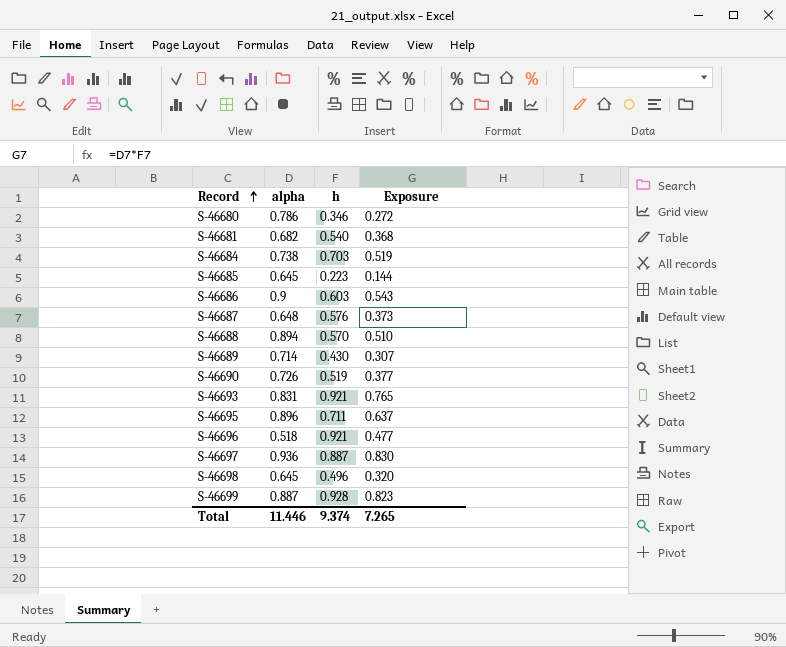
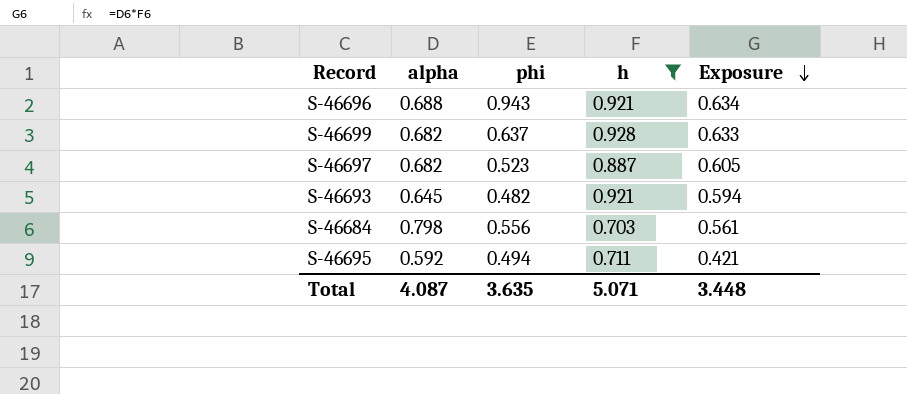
filter: none -> h >= 0.703
row order: Record ascending -> Exposure descending
column phi | position: none -> 3
S-46696 | alpha: 0.518 -> 0.688
S-46696 | Exposure: 0.477 -> 0.634
S-46699 | alpha: 0.887 -> 0.682
S-46699 | Exposure: 0.823 -> 0.633
S-46697 | alpha: 0.936 -> 0.682
S-46697 | Exposure: 0.830 -> 0.605
S-46693 | alpha: 0.831 -> 0.645
S-46693 | Exposure: 0.765 -> 0.594
S-46684 | alpha: 0.738 -> 0.798
S-46684 | Exposure: 0.519 -> 0.561
S-46695 | alpha: 0.896 -> 0.592
S-46695 | Exposure: 0.637 -> 0.421
Total | alpha: 11.446 -> 4.087
Total | h: 9.374 -> 5.071
Total | Exposure: 7.265 -> 3.448

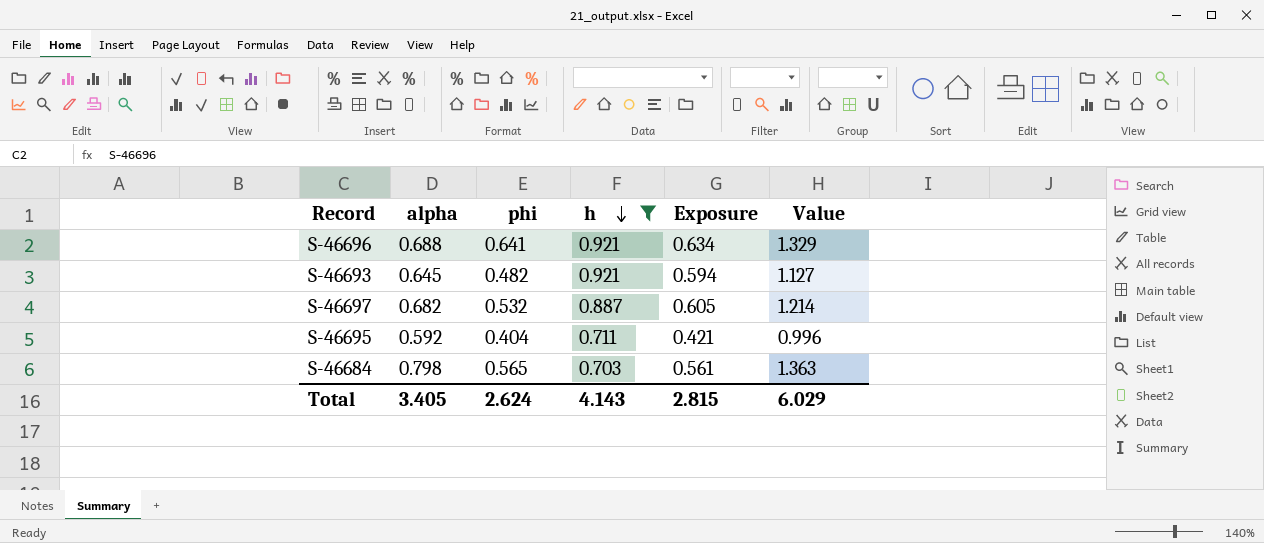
row order: Exposure descending -> h descending
column Value | formula: none -> [alpha] + [phi]
row S-46699: 0.682 | 0.637 | 0.928 | 0.633 -> none
S-46696 | phi: 0.943 -> 0.641
S-46697 | phi: 0.523 -> 0.532
S-46695 | phi: 0.494 -> 0.404
S-46684 | phi: 0.556 -> 0.565
Total | alpha: 4.087 -> 3.405
Total | phi: 3.635 -> 2.624
Total | h: 5.071 -> 4.143
Total | Exposure: 3.448 -> 2.815

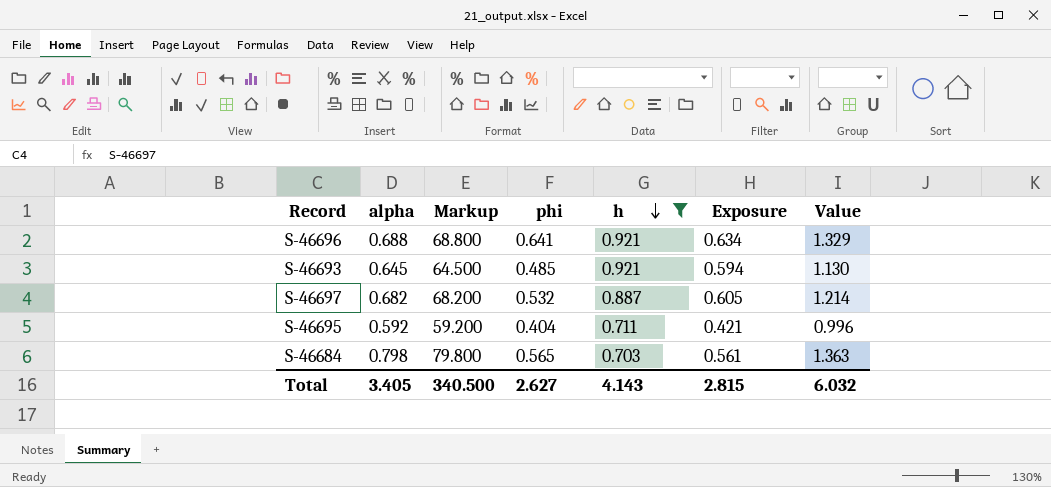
column Markup | formula: none -> [alpha] * 100
S-46693 | phi: 0.482 -> 0.485
S-46693 | Value: 1.127 -> 1.130
Total | phi: 2.624 -> 2.627
Total | Value: 6.029 -> 6.032

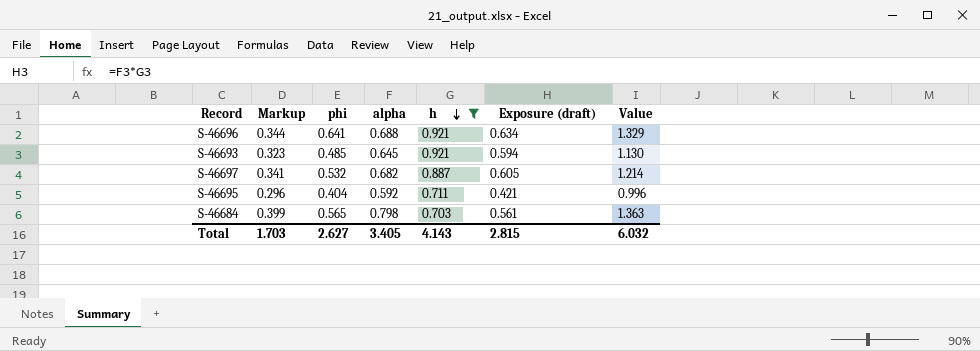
column Markup | formula: [alpha] * 100 -> [alpha] * 0.5
column alpha | position: 2 -> 4
column name: Exposure -> Exposure (draft)
Total | Markup: 340.500 -> 1.703

